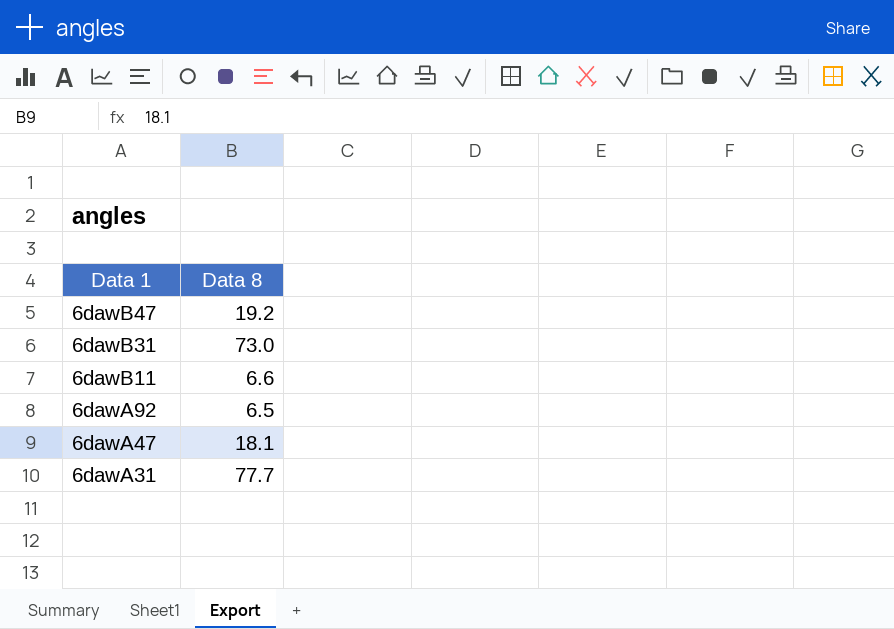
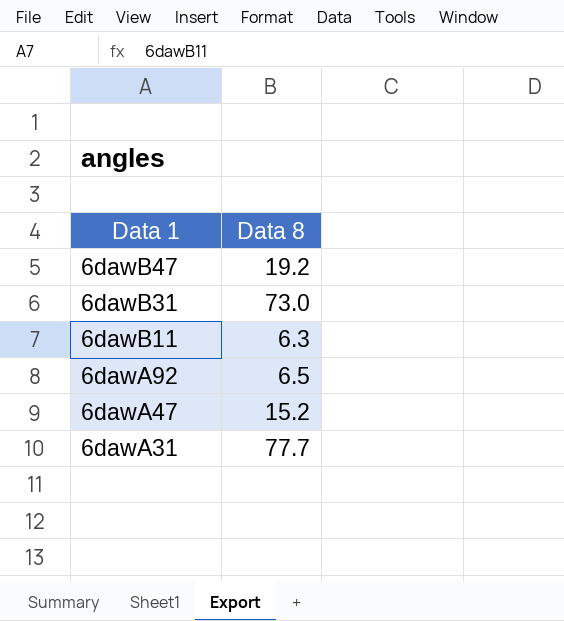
6dawB11 | Data 8: 6.6 -> 6.3
6dawA47 | Data 8: 18.1 -> 15.2

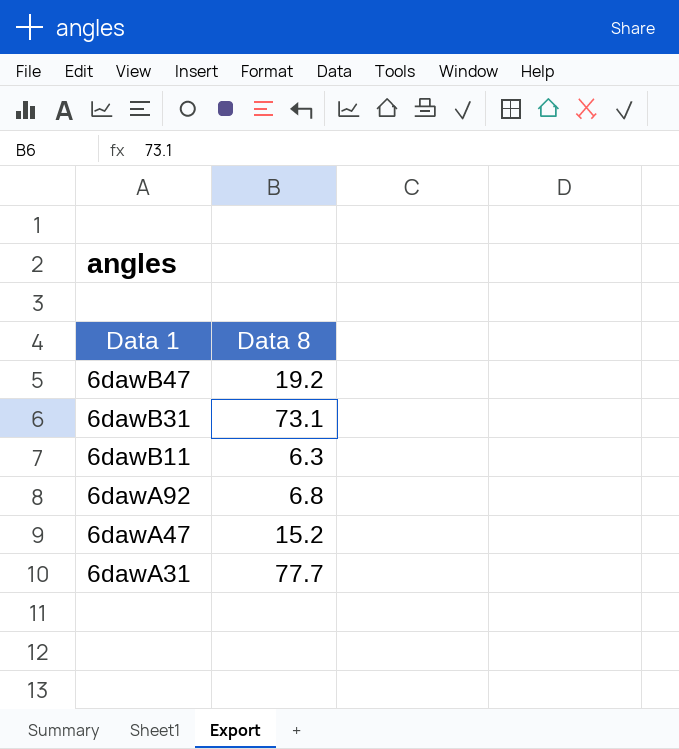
6dawB31 | Data 8: 73.0 -> 73.1
6dawA92 | Data 8: 6.5 -> 6.8

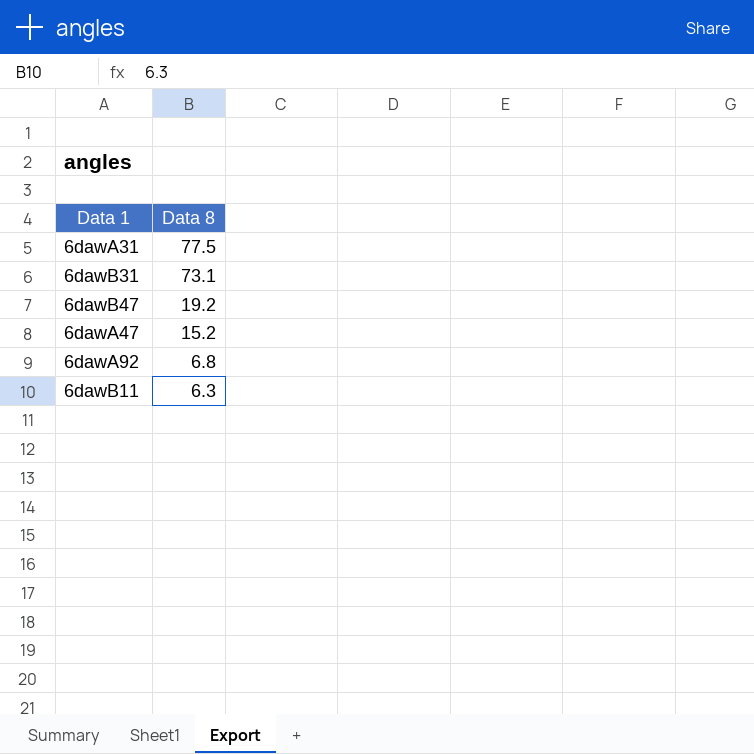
row order: Data 1 descending -> Data 8 descending
6dawA31 | Data 8: 77.7 -> 77.5

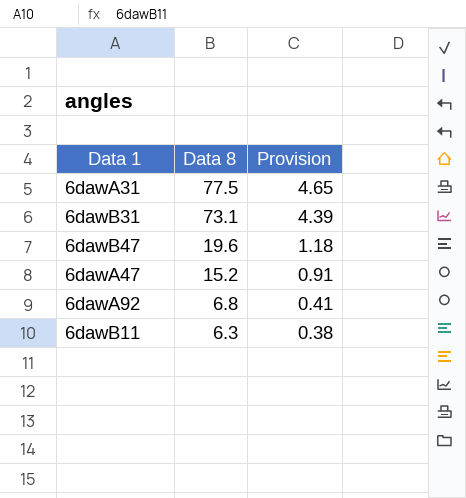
column Provision | formula: none -> [Data 8] * 0.06
6dawB47 | Data 8: 19.2 -> 19.6

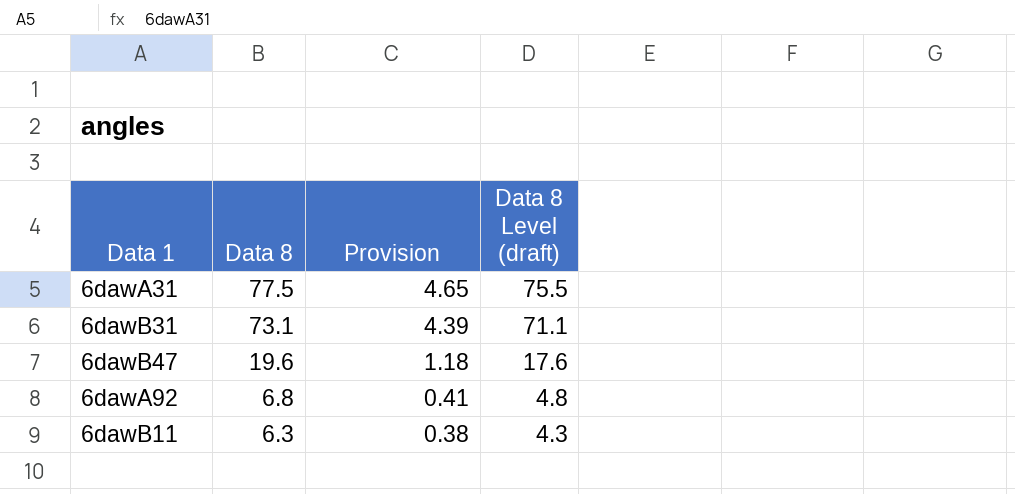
column Data 8 Level (draft) | formula: none -> [Data 8] - 2
row 6dawA47: 15.2 | 0.91 -> none

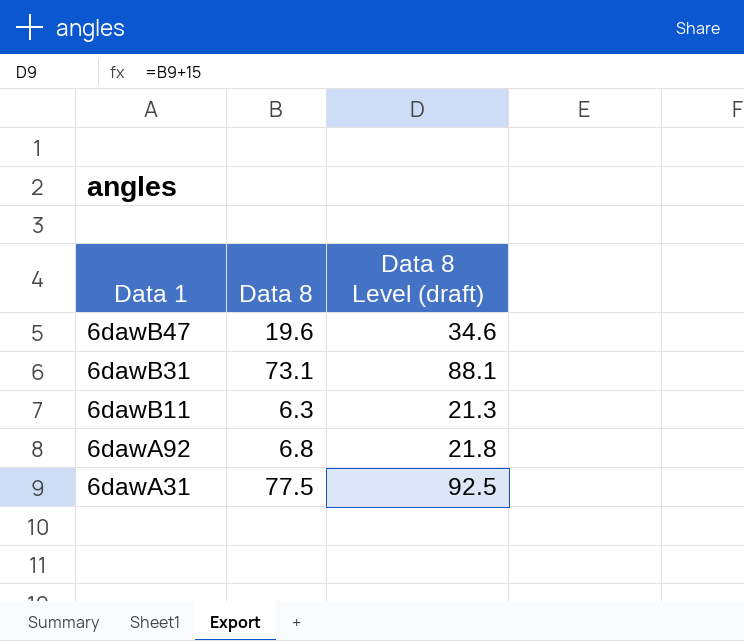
row order: Data 8 descending -> Data 1 descending
column Provision | formula: [Data 8] * 0.06 -> none
column Data 8 Level (draft) | formula: [Data 8] - 2 -> [Data 8] + 15

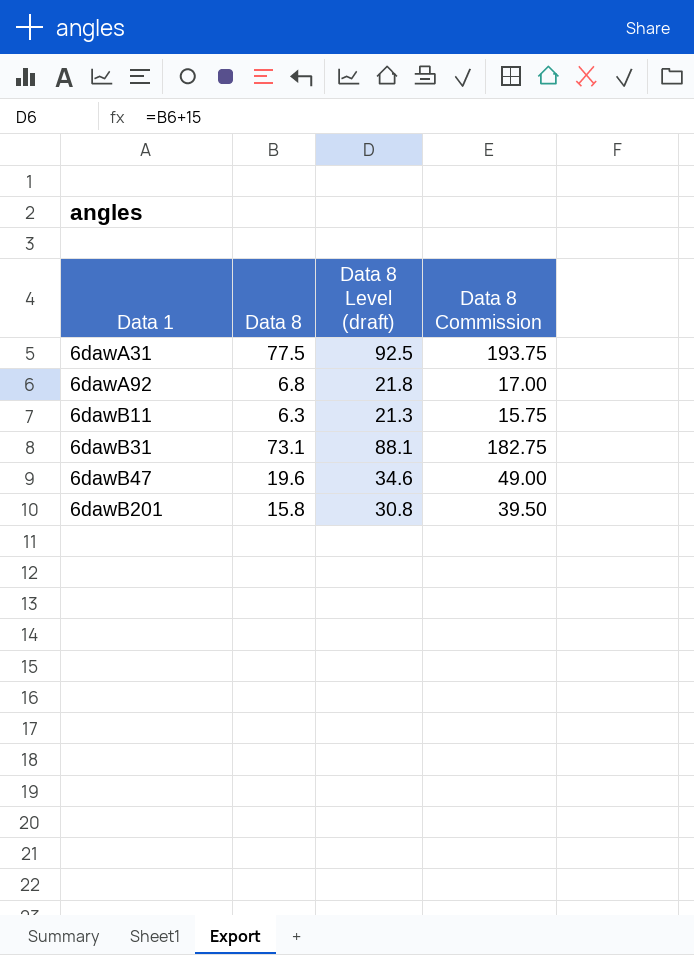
row order: Data 1 descending -> Data 1 ascending
column Data 8 Commission | formula: none -> [Data 8] * 2.5
row 6dawB201: none -> 15.8 | 30.8 | 39.50

